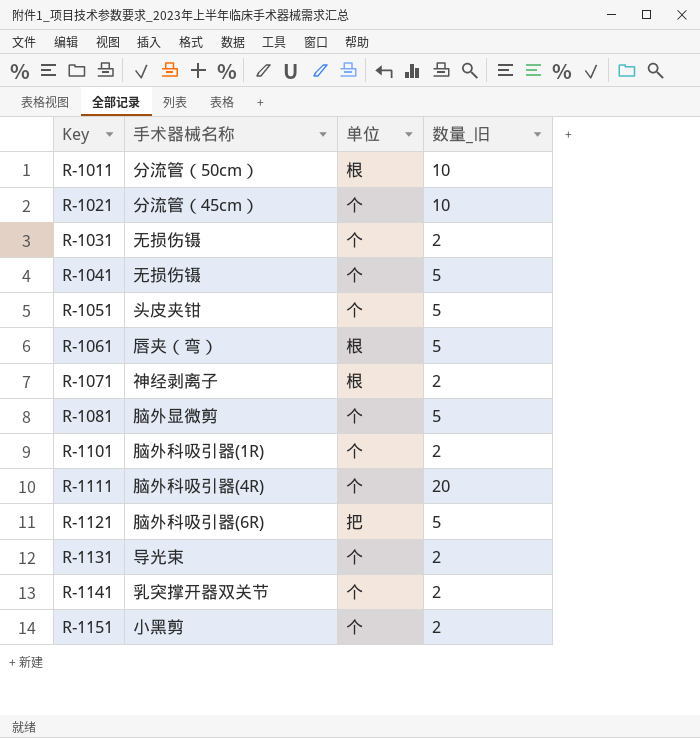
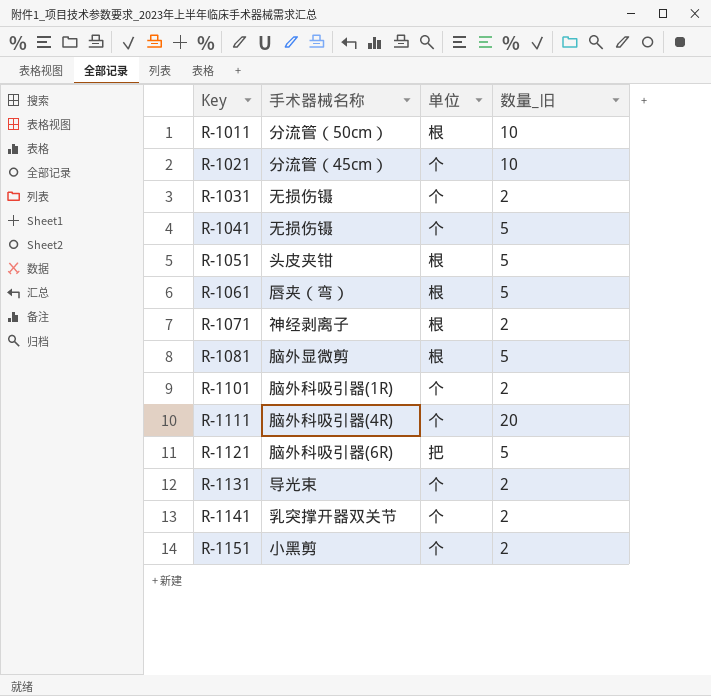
R-1051 | 单位: 个 -> 根
R-1081 | 单位: 个 -> 根

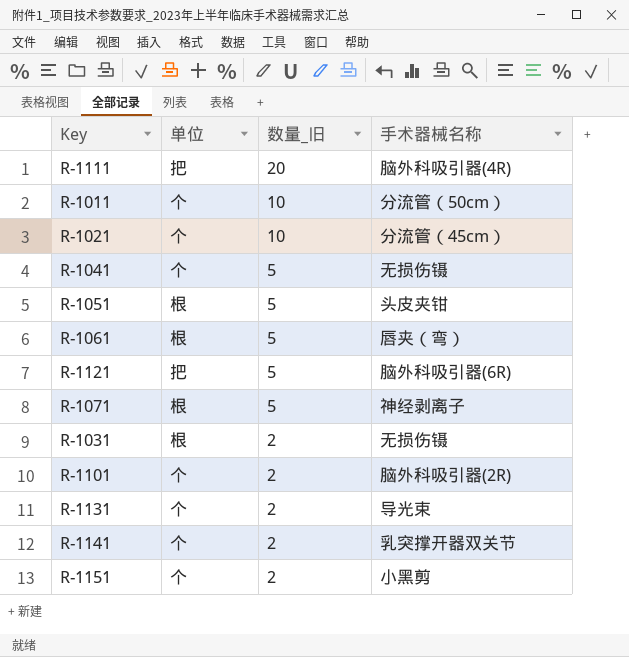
row order: Key ascending -> 数量_旧 descending
column 手术器械名称 | position: 2 -> 4
row R-1081: 脑外显微剪 | 根 | 5 -> none
R-1111 | 单位: 个 -> 把
R-1011 | 单位: 根 -> 个
R-1071 | 数量_旧: 2 -> 5
R-1031 | 单位: 个 -> 根
R-1101 | 手术器械名称: 脑外科吸引器(1R) -> 脑外科吸引器(2R)

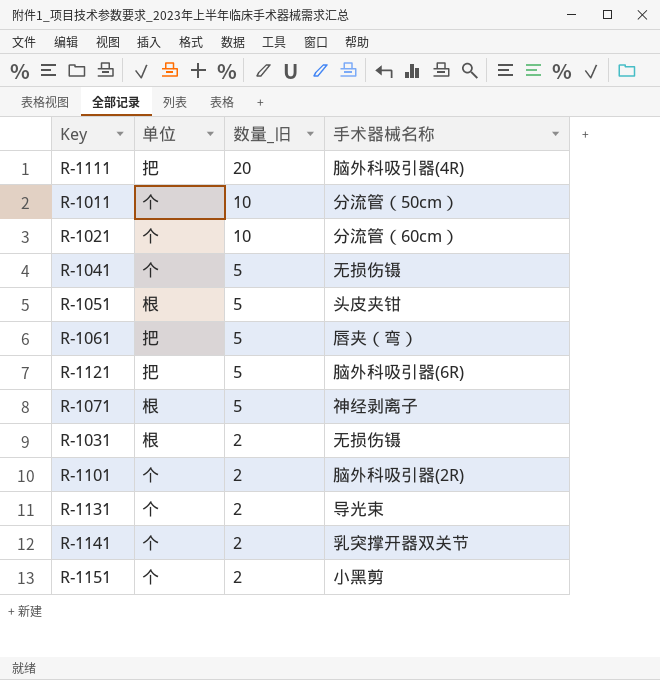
R-1021 | 手术器械名称: 分流管（45cm） -> 分流管（60cm）
R-1061 | 单位: 根 -> 把

